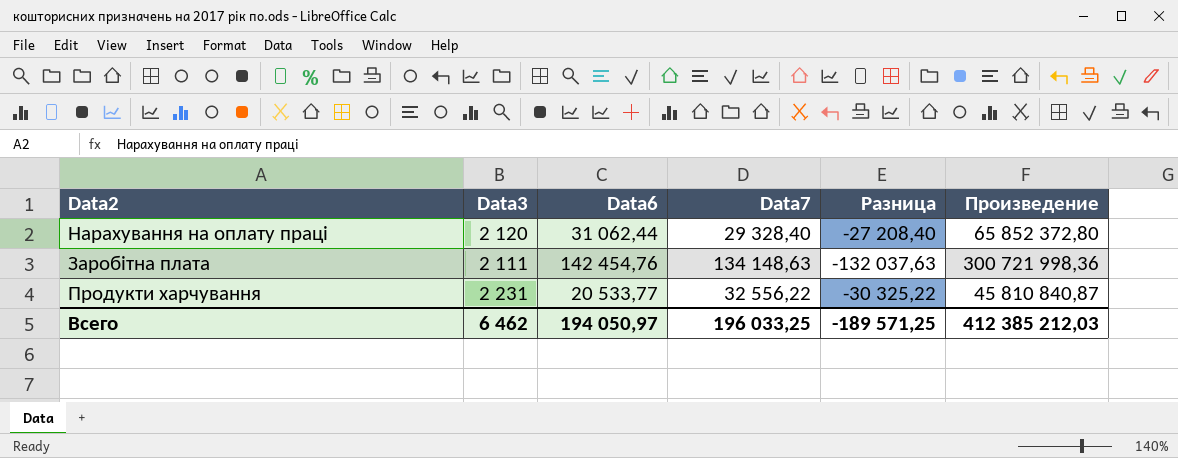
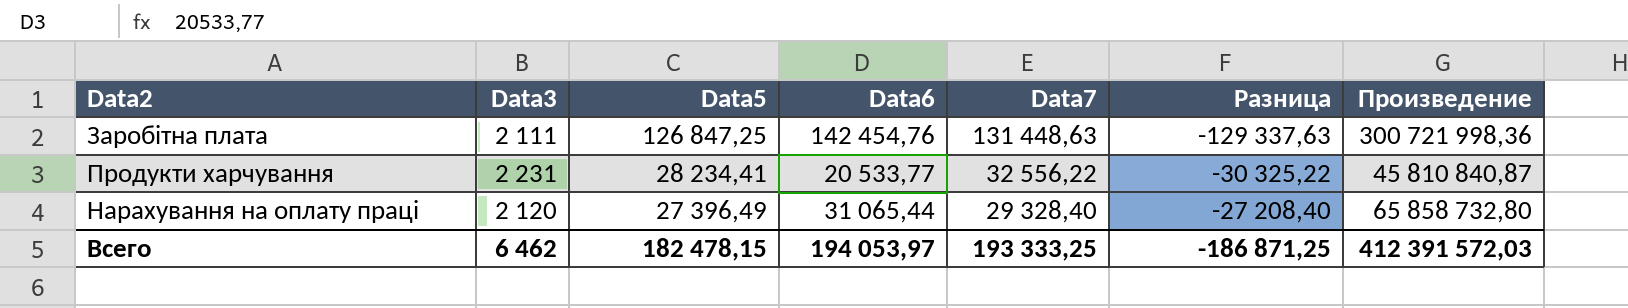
row order: none -> Data5 descending
column Data5 | position: none -> 3
Заробітна плата | Data7: 134 148,63 -> 131 448,63
Заробітна плата | Разница: -132 037,63 -> -129 337,63
Нарахування на оплату праці | Data6: 31 062,44 -> 31 065,44
Нарахування на оплату праці | Произведение: 65 852 372,80 -> 65 858 732,80
Всего | Data6: 194 050,97 -> 194 053,97
Всего | Data7: 196 033,25 -> 193 333,25
Всего | Разница: -189 571,25 -> -186 871,25
Всего | Произведение: 412 385 212,03 -> 412 391 572,03

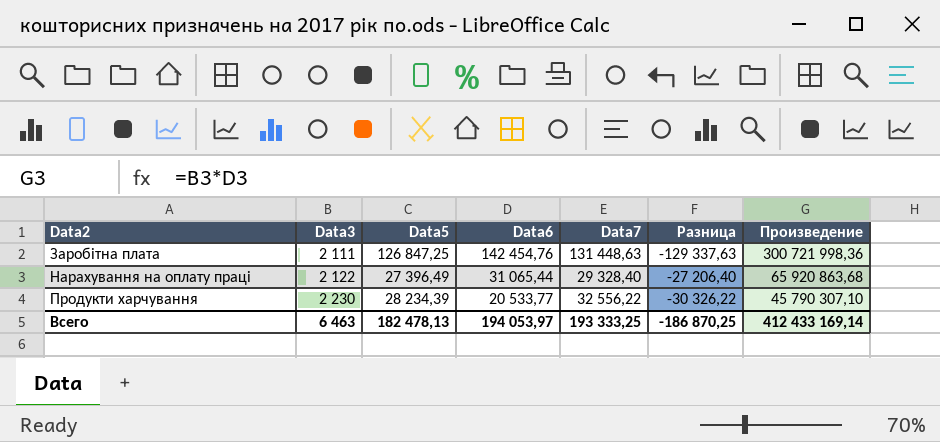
row order: Data5 descending -> Data2 ascending
Нарахування на оплату праці | Data3: 2 120 -> 2 122
Нарахування на оплату праці | Разница: -27 208,40 -> -27 206,40
Нарахування на оплату праці | Произведение: 65 858 732,80 -> 65 920 863,68
Продукти харчування | Data3: 2 231 -> 2 230
Продукти харчування | Data5: 28 234,41 -> 28 234,39
Продукти харчування | Разница: -30 325,22 -> -30 326,22
Продукти харчування | Произведение: 45 810 840,87 -> 45 790 307,10
Всего | Data3: 6 462 -> 6 463
Всего | Data5: 182 478,15 -> 182 478,13
Всего | Разница: -186 871,25 -> -186 870,25
Всего | Произведение: 412 391 572,03 -> 412 433 169,14

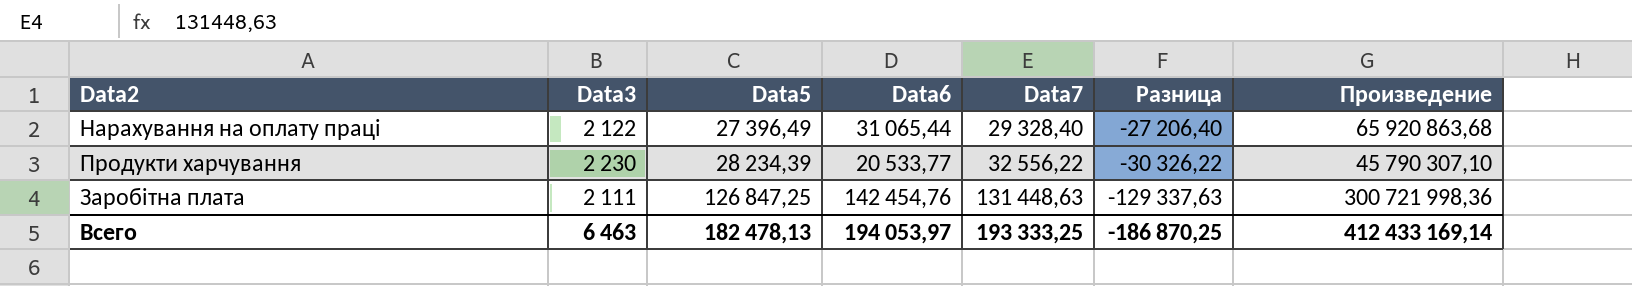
row order: Data2 ascending -> Data5 ascending

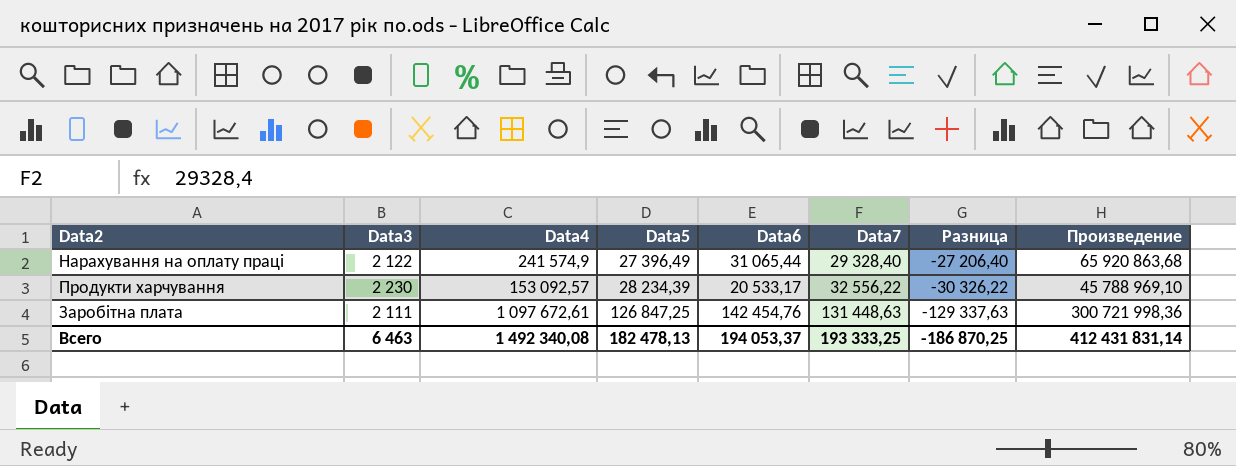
column Data4 | position: none -> 3
Продукти харчування | Data6: 20 533,77 -> 20 533,17
Продукти харчування | Произведение: 45 790 307,10 -> 45 788 969,10
Всего | Data6: 194 053,97 -> 194 053,37
Всего | Произведение: 412 433 169,14 -> 412 431 831,14

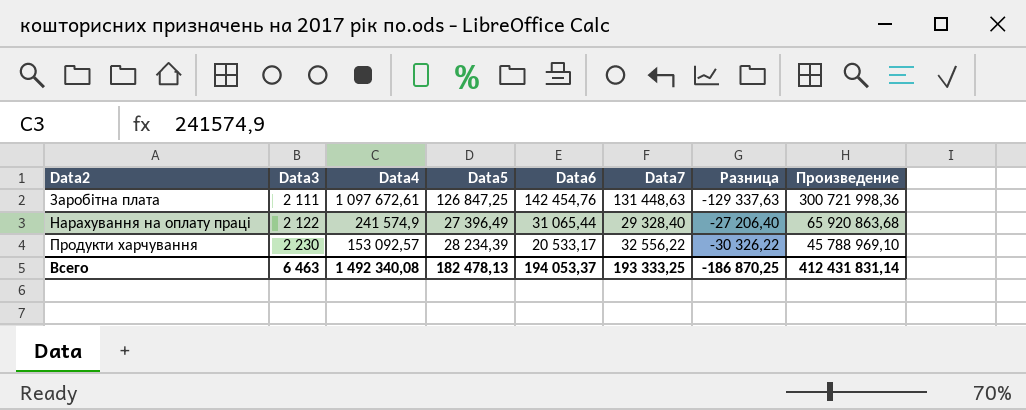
row order: Data5 ascending -> Data2 ascending

